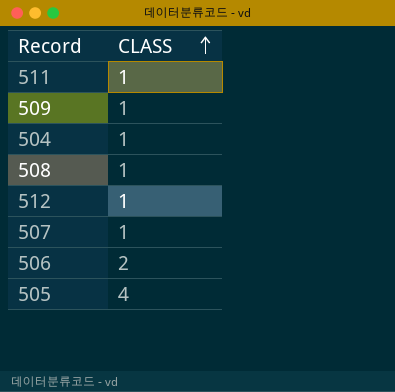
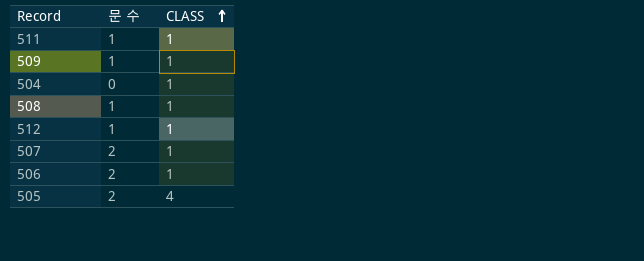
column 문 수 | position: none -> 2
506 | CLASS: 2 -> 1

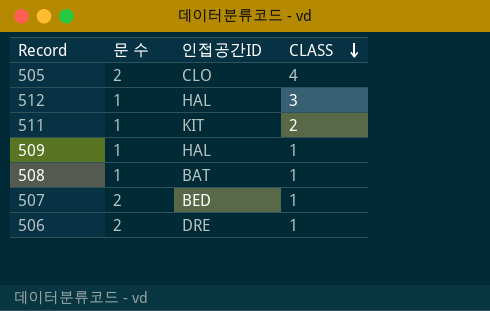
row order: CLASS ascending -> CLASS descending
column 인접공간ID | position: none -> 3
row 504: 0 | 1 -> none
512 | CLASS: 1 -> 3
511 | CLASS: 1 -> 2

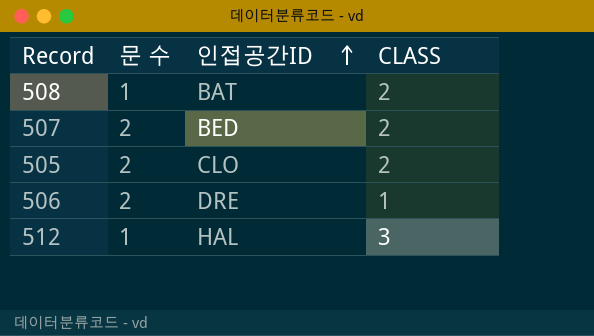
row order: CLASS descending -> 인접공간ID ascending
row 511: 1 | KIT | 2 -> none
row 509: 1 | HAL | 1 -> none
508 | CLASS: 1 -> 2
507 | CLASS: 1 -> 2
505 | CLASS: 4 -> 2

